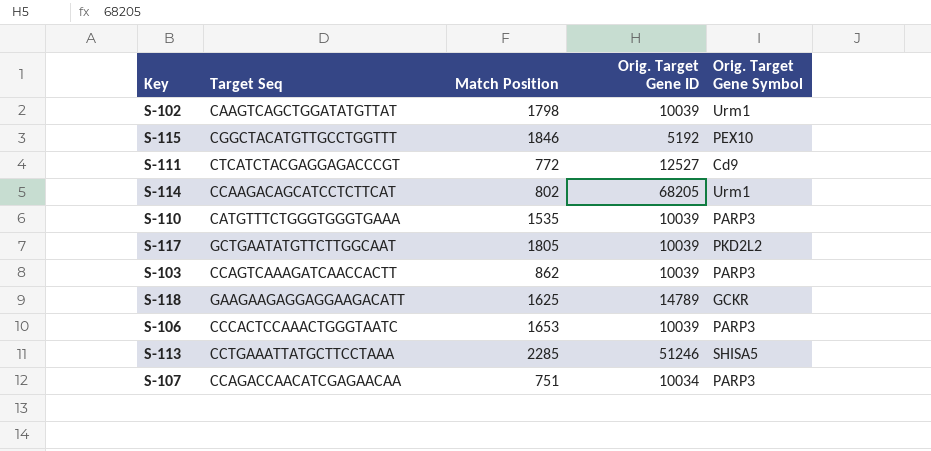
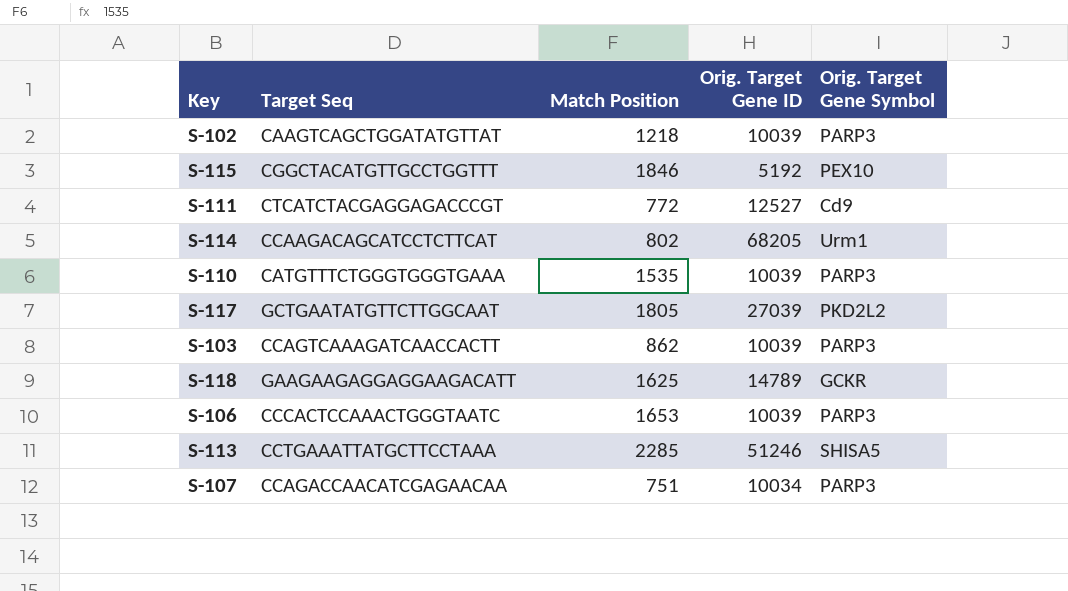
S-102 | Match Position: 1798 -> 1218
S-102 | Orig. Target Gene Symbol: Urm1 -> PARP3
S-117 | Orig. Target Gene ID: 10039 -> 27039

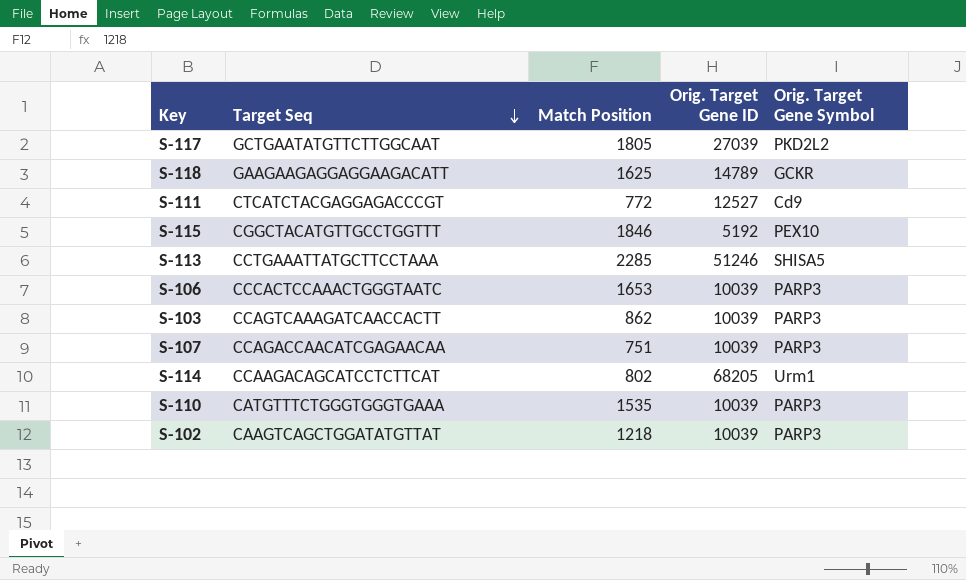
row order: none -> Target Seq descending
S-107 | Orig. Target Gene ID: 10034 -> 10039

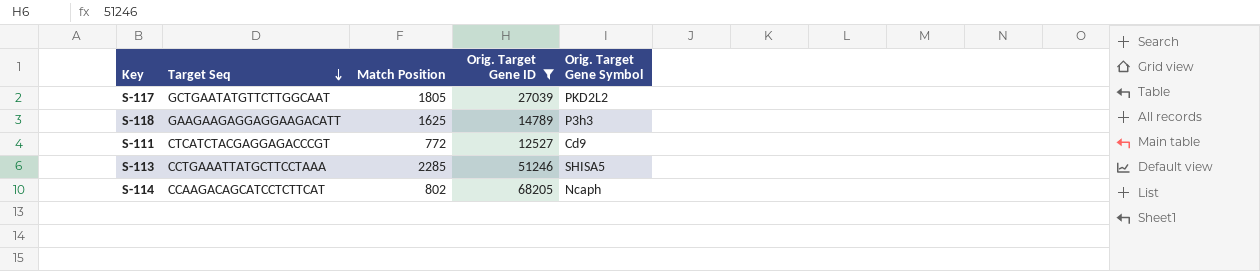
filter: none -> Orig. Target Gene ID >= 12527
S-118 | Orig. Target Gene Symbol: GCKR -> P3h3
S-114 | Orig. Target Gene Symbol: Urm1 -> Ncaph

